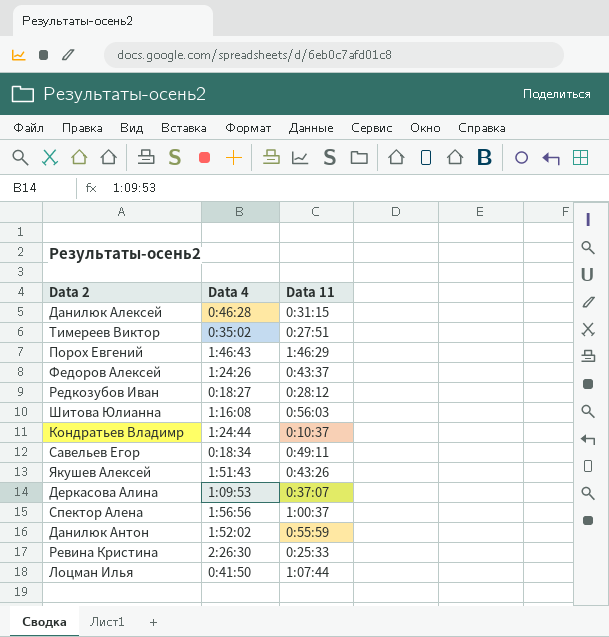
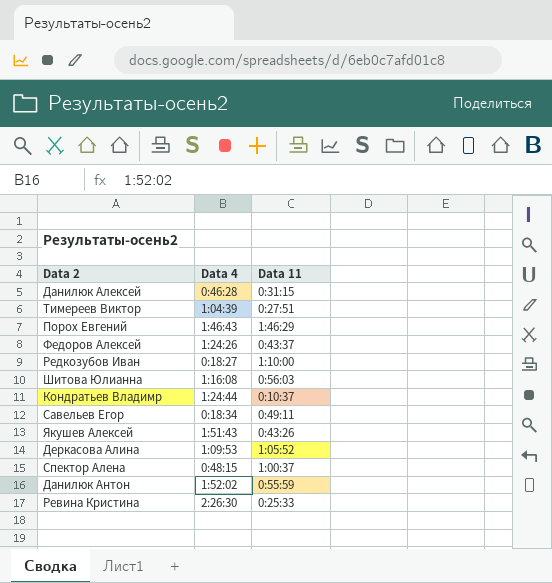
row Лоцман Илья: 0:41:50 | 1:07:44 -> none
Тимереев Виктор | Data 4: 0:35:02 -> 1:04:39
Редкозубов Иван | Data 11: 0:28:12 -> 1:10:00
Деркасова Алина | Data 11: 0:37:07 -> 1:05:52
Спектор Алена | Data 4: 1:56:56 -> 0:48:15

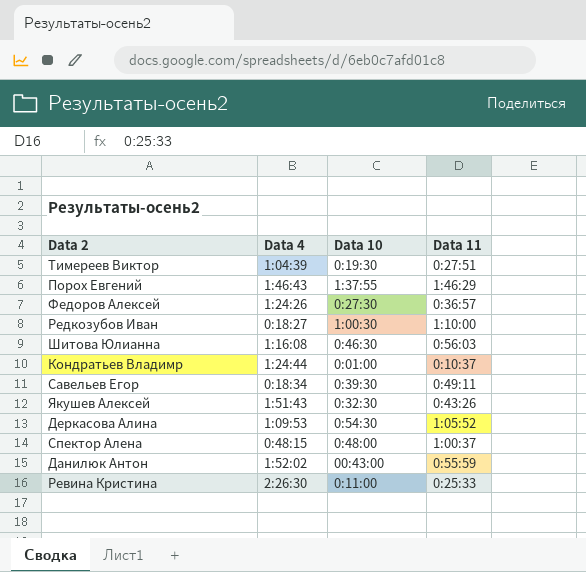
column Data 10 | position: none -> 3
row Данилюк Алексей: 0:46:28 | 0:31:15 -> none
Федоров Алексей | Data 11: 0:43:37 -> 0:36:57

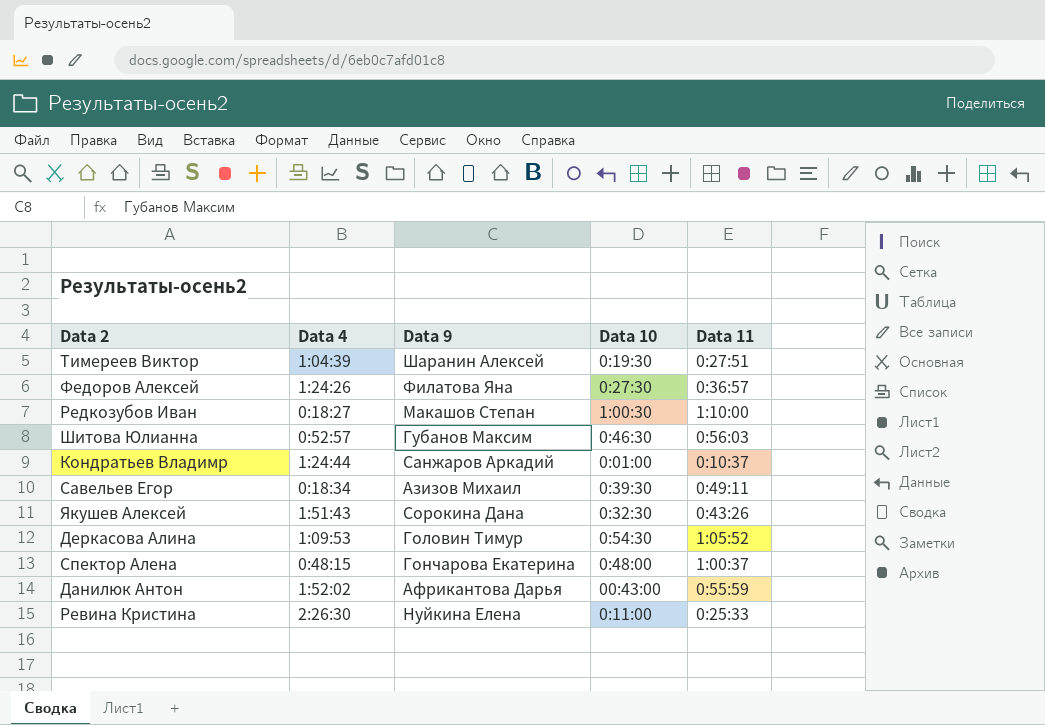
column Data 9 | position: none -> 3
row Порох Евгений: 1:46:43 | 1:37:55 | 1:46:29 -> none
Шитова Юлианна | Data 4: 1:16:08 -> 0:52:57

